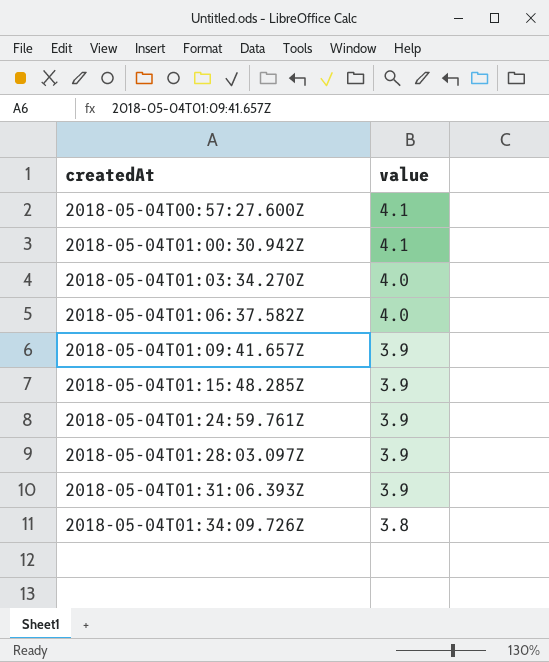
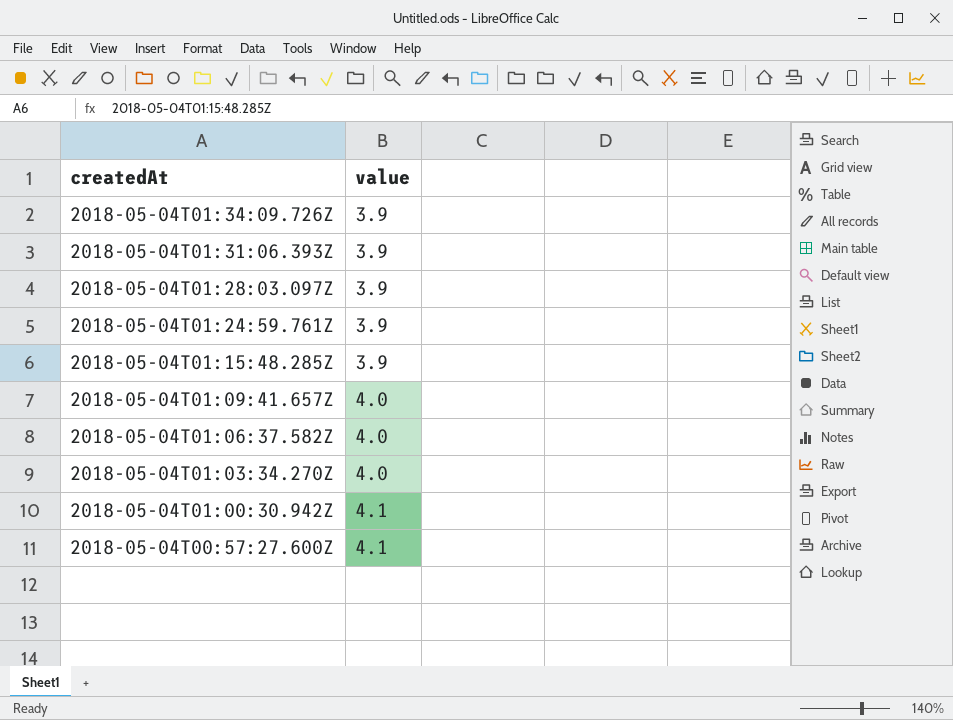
row order: createdAt ascending -> createdAt descending
2018-05-04T01:34:09.726Z | value: 3.8 -> 3.9
2018-05-04T01:09:41.657Z | value: 3.9 -> 4.0

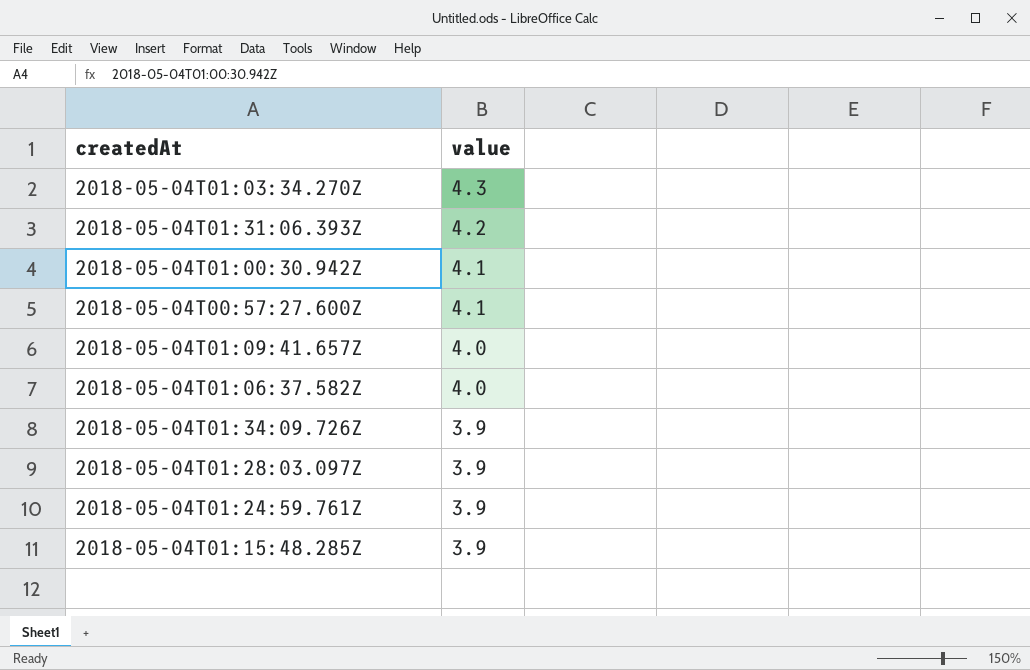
row order: createdAt descending -> value descending
2018-05-04T01:03:34.270Z | value: 4.0 -> 4.3
2018-05-04T01:31:06.393Z | value: 3.9 -> 4.2

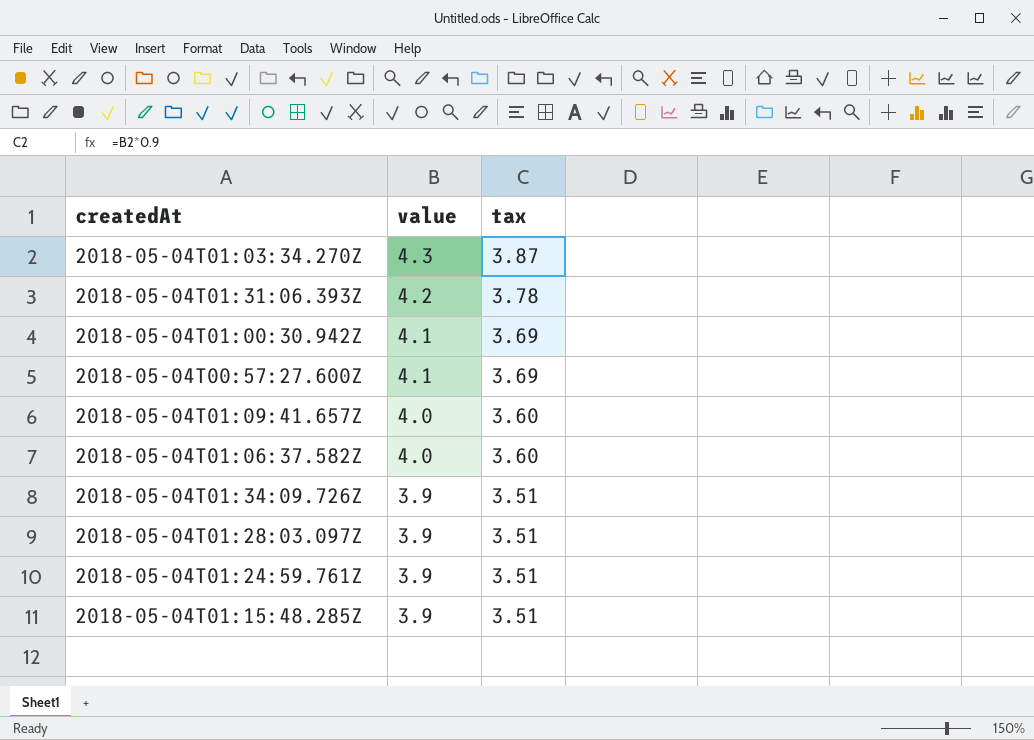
column tax | formula: none -> [value] * 0.9

